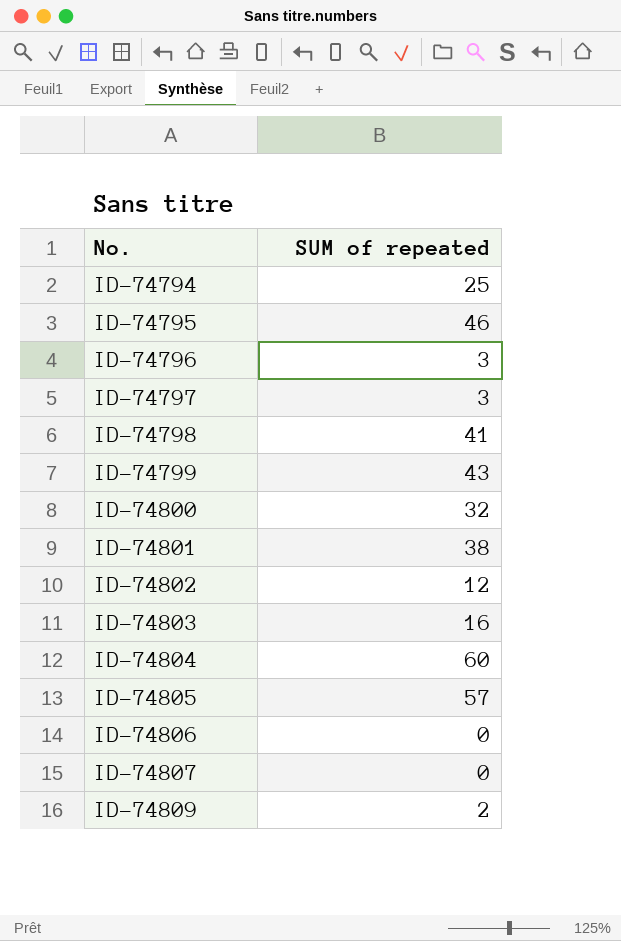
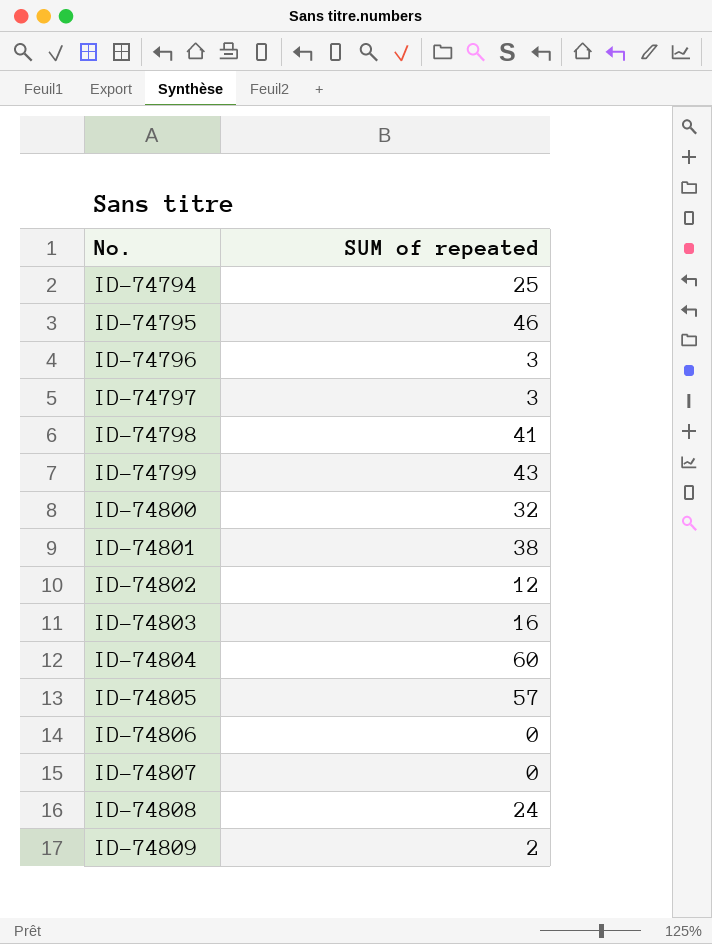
row ID-74808: none -> 24

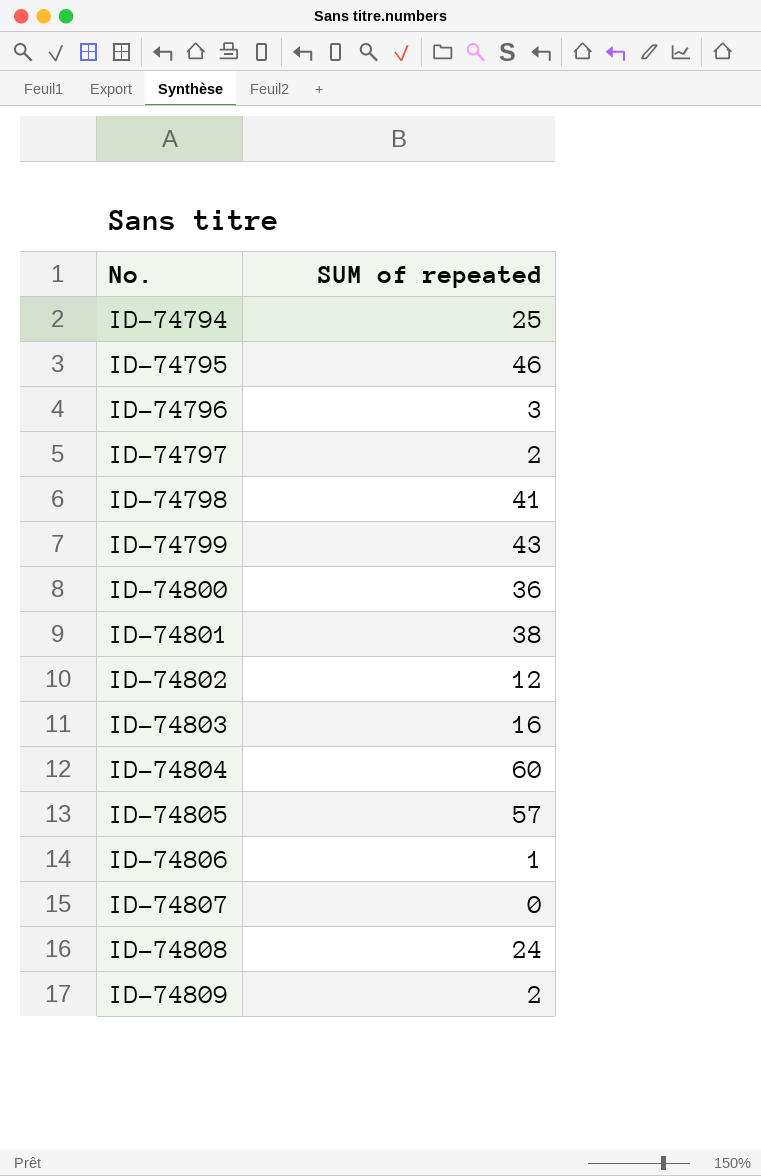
ID-74797 | SUM of repeated: 3 -> 2
ID-74800 | SUM of repeated: 32 -> 36
ID-74806 | SUM of repeated: 0 -> 1

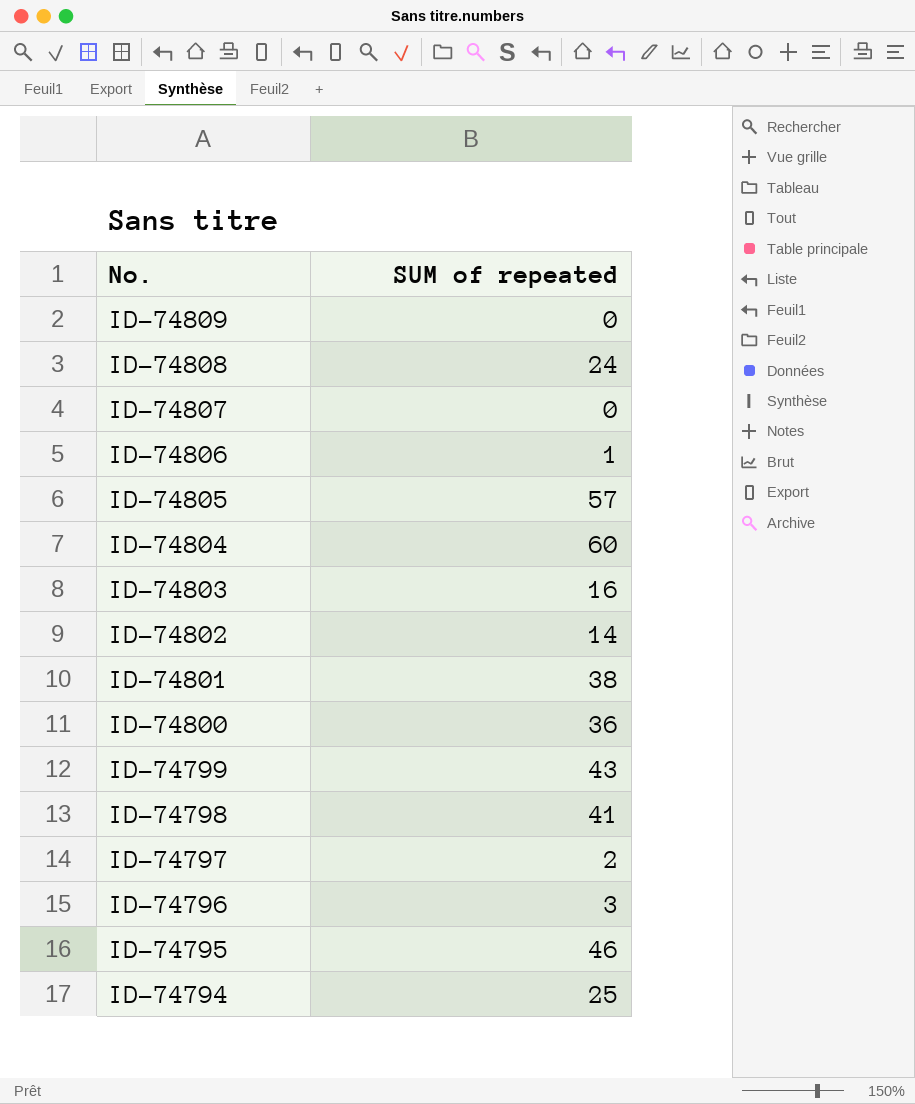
row order: No. ascending -> No. descending
ID-74809 | SUM of repeated: 2 -> 0
ID-74802 | SUM of repeated: 12 -> 14

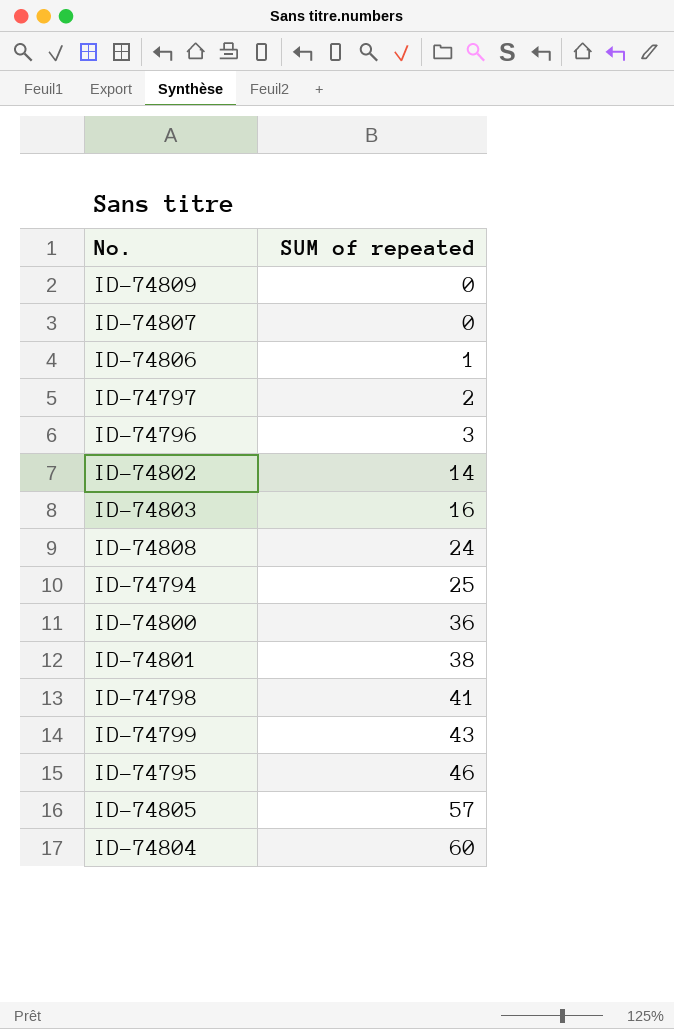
row order: No. descending -> SUM of repeated ascending

